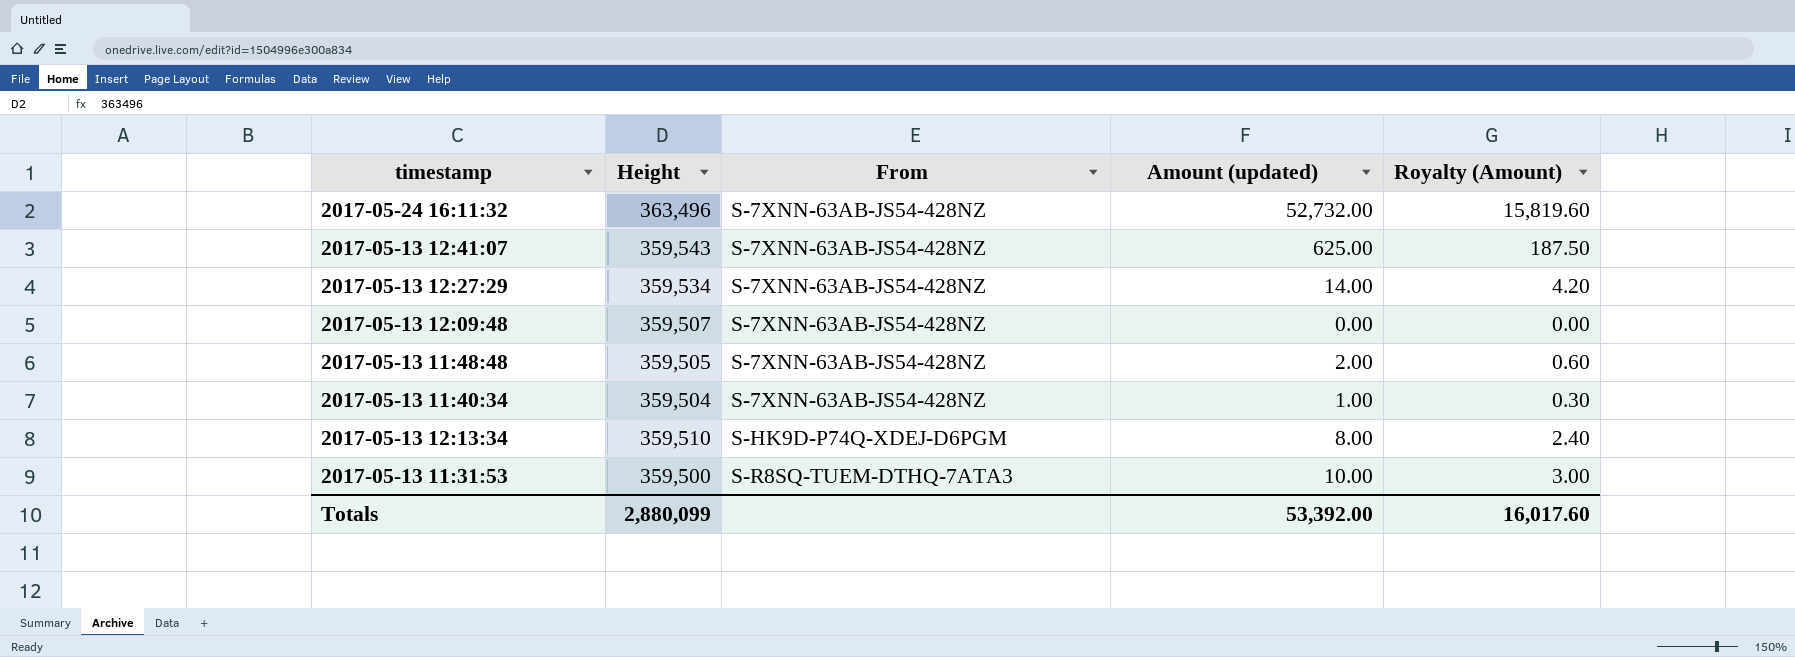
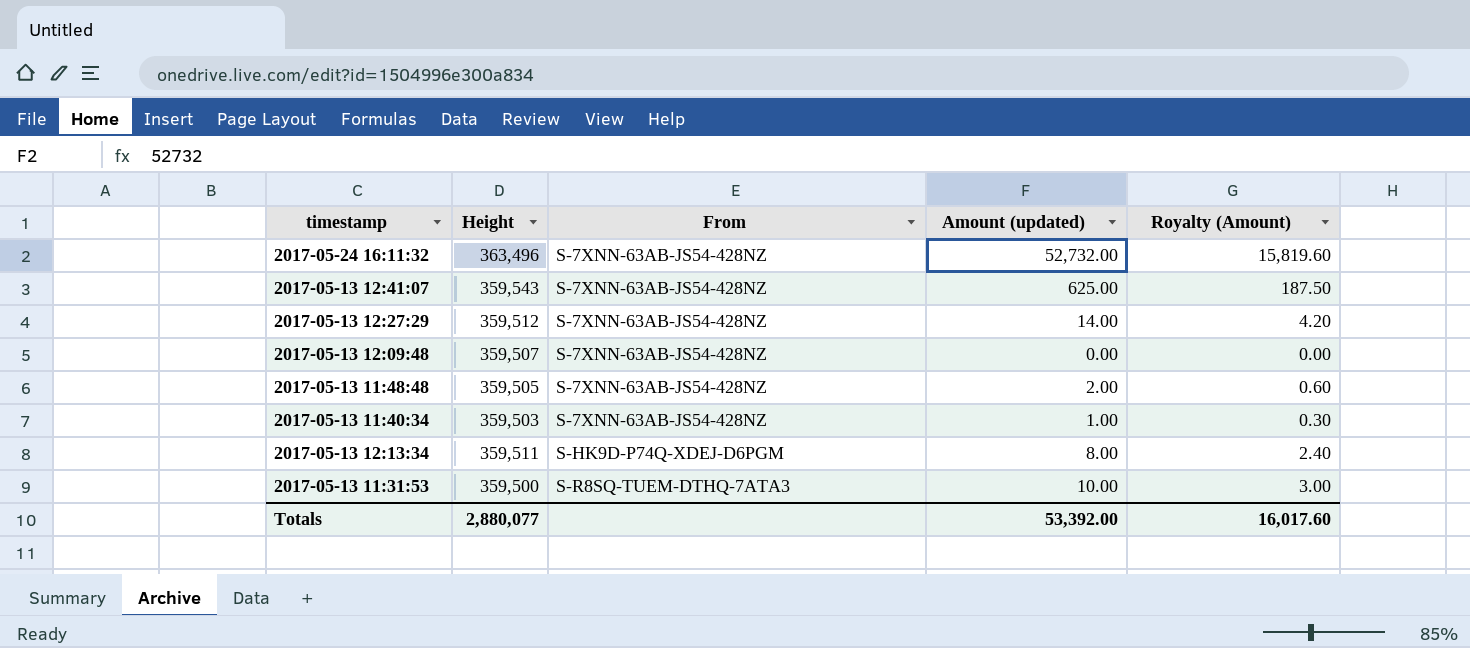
2017-05-13 12:27:29 | Height: 359,534 -> 359,512
2017-05-13 11:40:34 | Height: 359,504 -> 359,503
2017-05-13 12:13:34 | Height: 359,510 -> 359,511
Totals | Height: 2,880,099 -> 2,880,077

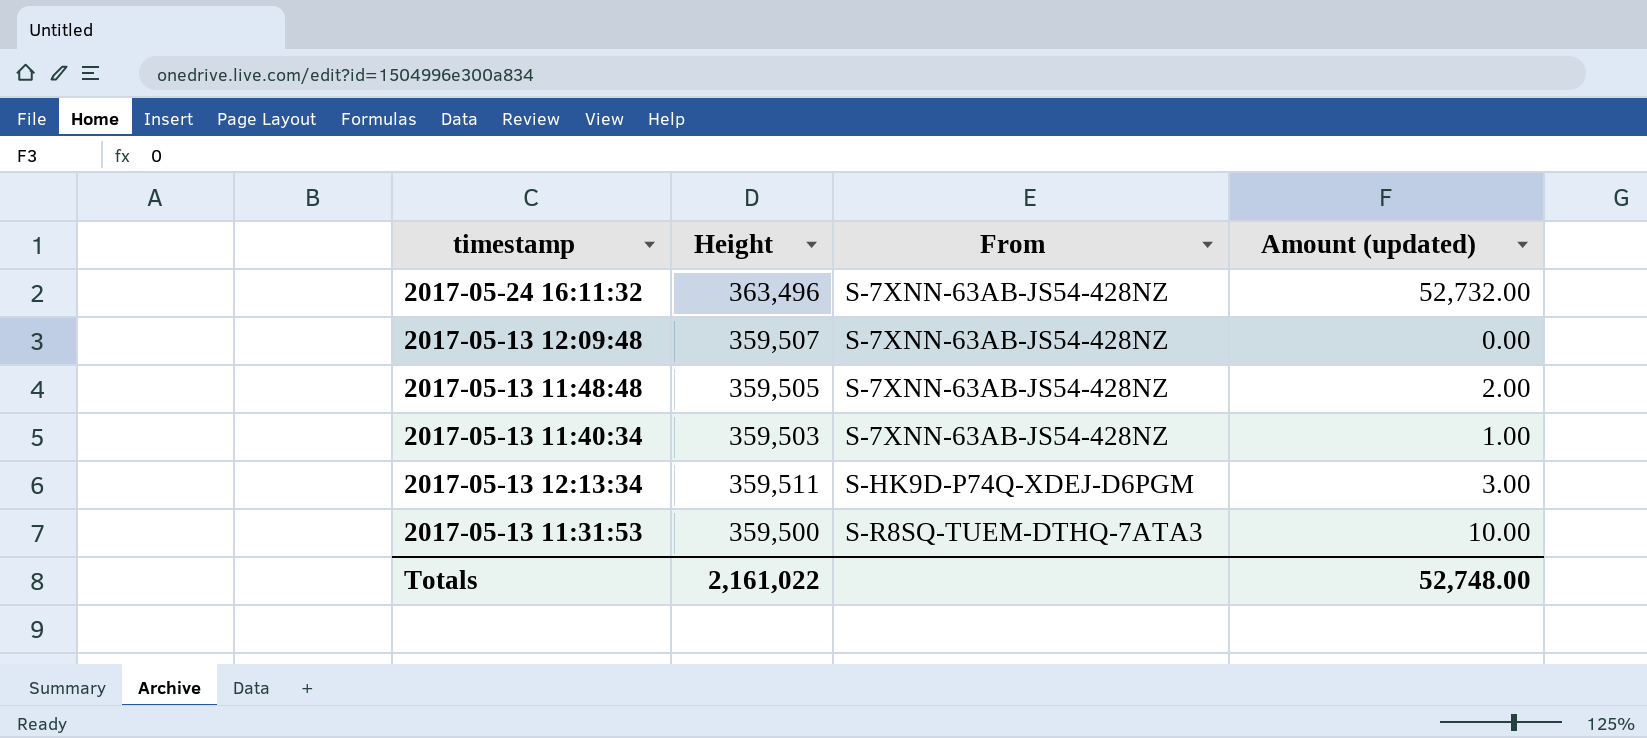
column Royalty (Amount) | formula: [Amount (updated)] * 0.3 -> none
row 2017-05-13 12:41:07: 359,543 | S-7XNN-63AB-JS54-428NZ | 625.00 | 187.50 -> none
row 2017-05-13 12:27:29: 359,512 | S-7XNN-63AB-JS54-428NZ | 14.00 | 4.20 -> none
2017-05-13 12:13:34 | Amount (updated): 8.00 -> 3.00
Totals | Height: 2,880,077 -> 2,161,022
Totals | Amount (updated): 53,392.00 -> 52,748.00

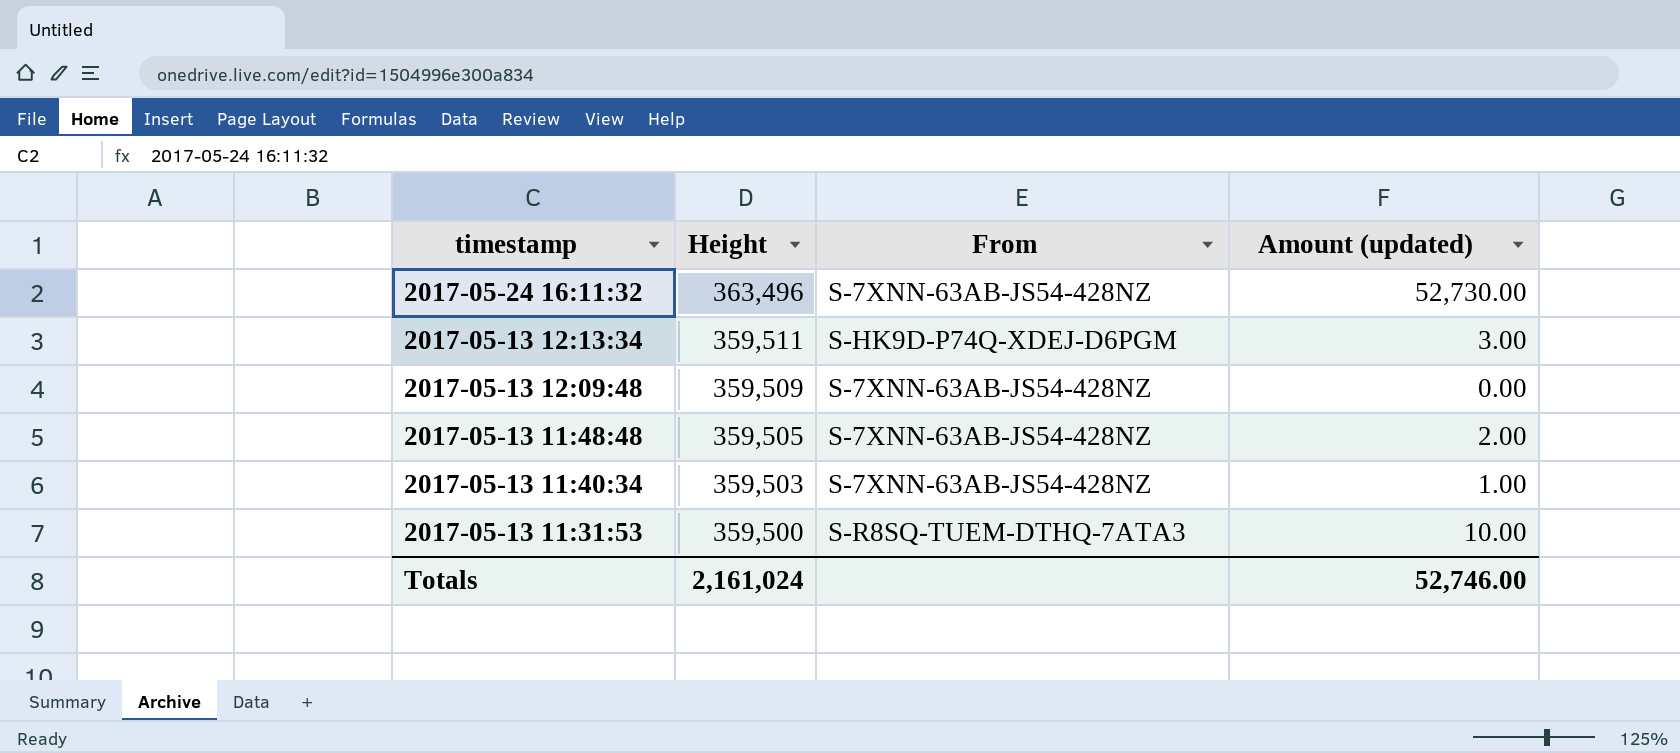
row order: From ascending -> timestamp descending
2017-05-24 16:11:32 | Amount (updated): 52,732.00 -> 52,730.00
2017-05-13 12:09:48 | Height: 359,507 -> 359,509
Totals | Height: 2,161,022 -> 2,161,024
Totals | Amount (updated): 52,748.00 -> 52,746.00

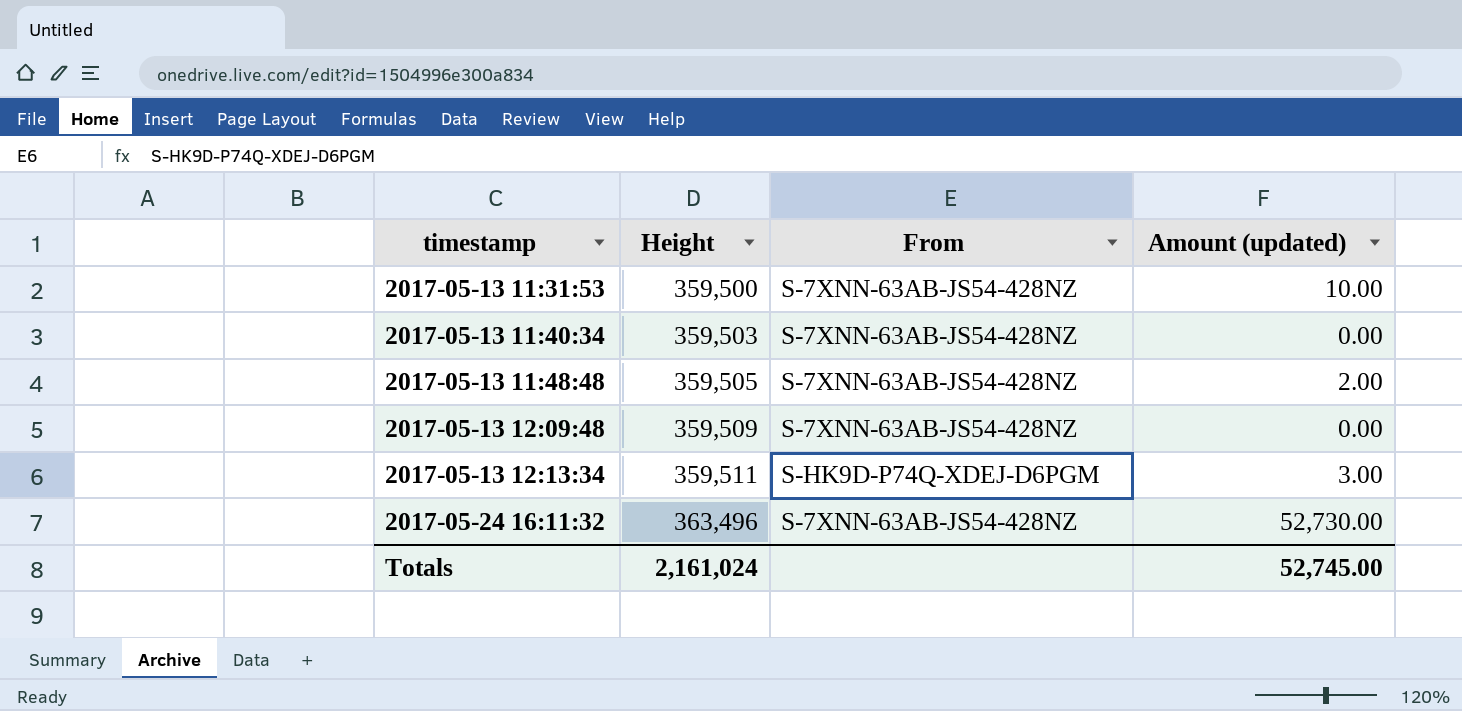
row order: timestamp descending -> timestamp ascending
2017-05-13 11:31:53 | From: S-R8SQ-TUEM-DTHQ-7ATA3 -> S-7XNN-63AB-JS54-428NZ
2017-05-13 11:40:34 | Amount (updated): 1.00 -> 0.00
Totals | Amount (updated): 52,746.00 -> 52,745.00

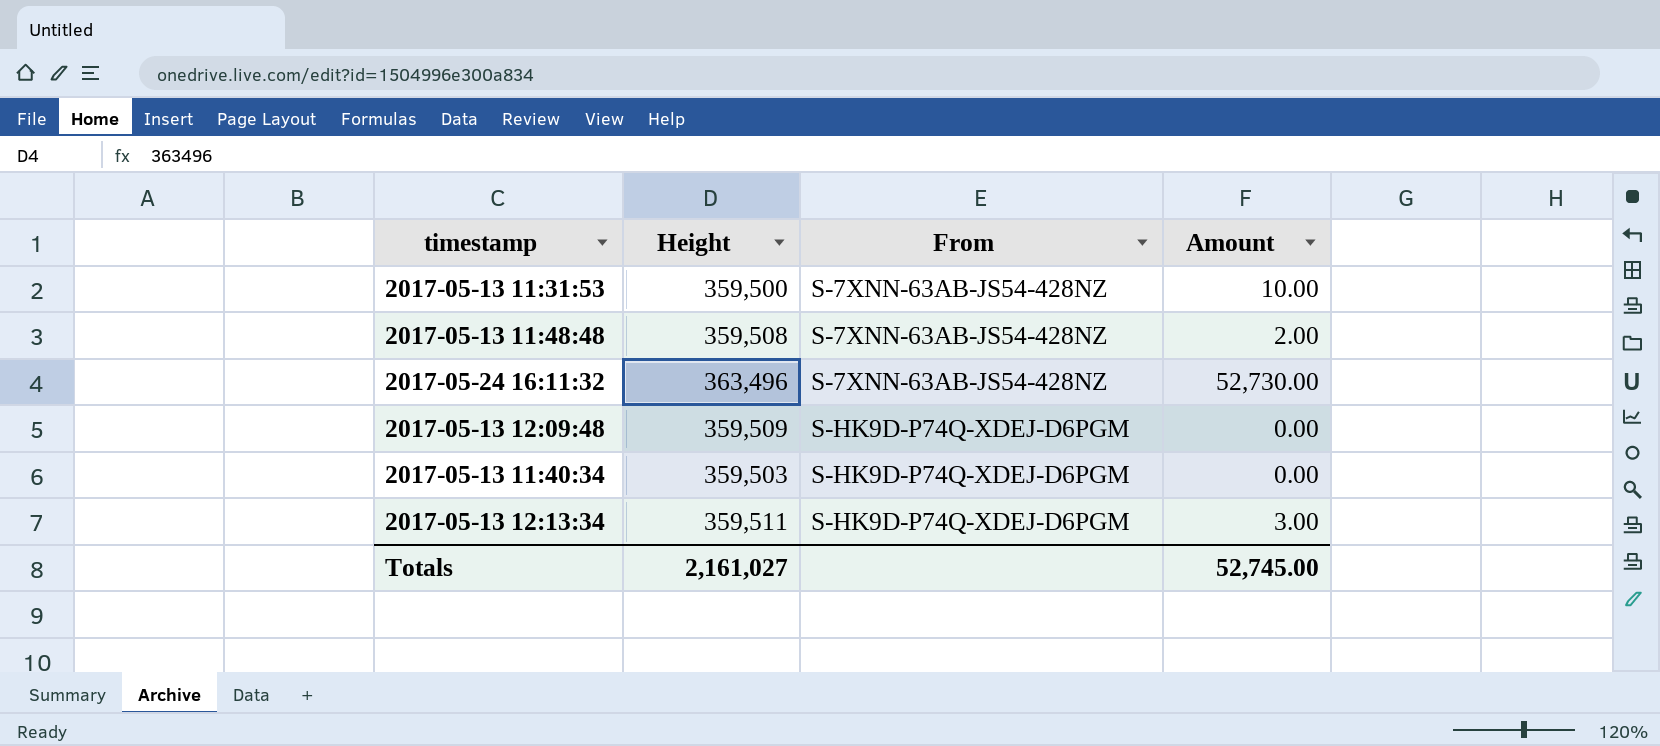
row order: timestamp ascending -> From ascending
column name: Amount (updated) -> Amount
2017-05-13 11:48:48 | Height: 359,505 -> 359,508
2017-05-13 12:09:48 | From: S-7XNN-63AB-JS54-428NZ -> S-HK9D-P74Q-XDEJ-D6PGM
2017-05-13 11:40:34 | From: S-7XNN-63AB-JS54-428NZ -> S-HK9D-P74Q-XDEJ-D6PGM
Totals | Height: 2,161,024 -> 2,161,027

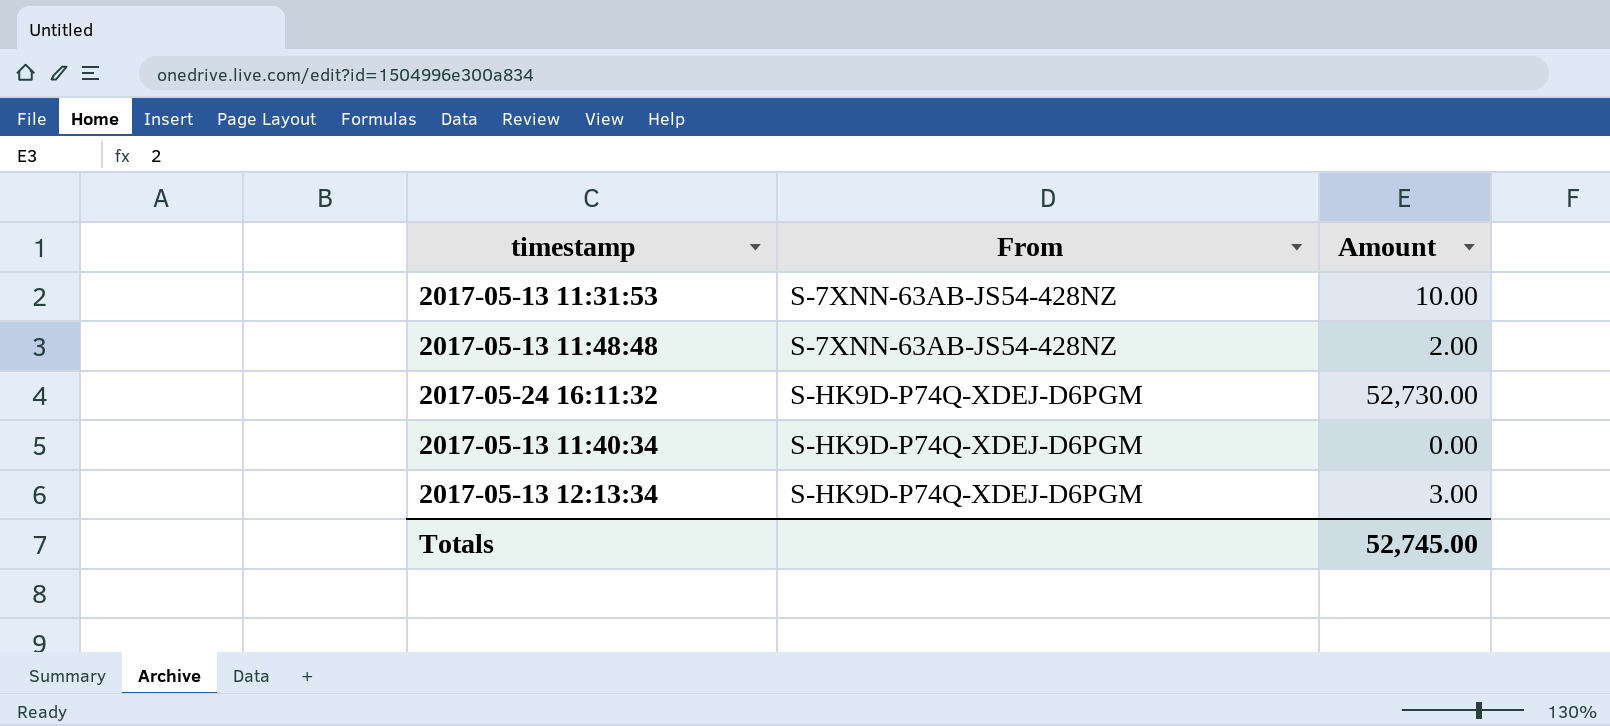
column Height | position: 2 -> none
row 2017-05-13 12:09:48: 359,509 | S-HK9D-P74Q-XDEJ-D6PGM | 0.00 -> none
2017-05-24 16:11:32 | From: S-7XNN-63AB-JS54-428NZ -> S-HK9D-P74Q-XDEJ-D6PGM

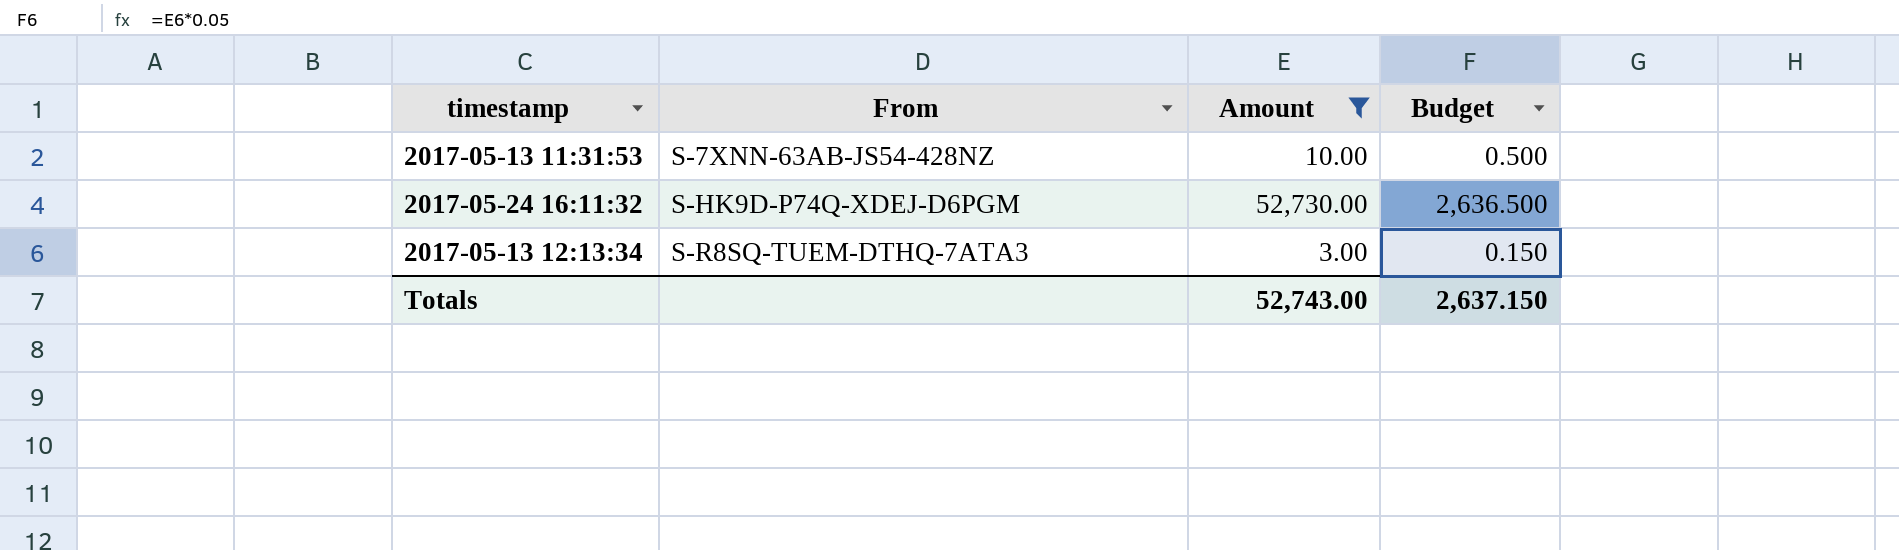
filter: none -> Amount >= 3.00
column Budget | formula: none -> [Amount] * 0.05
2017-05-13 12:13:34 | From: S-HK9D-P74Q-XDEJ-D6PGM -> S-R8SQ-TUEM-DTHQ-7ATA3
Totals | Amount: 52,745.00 -> 52,743.00

